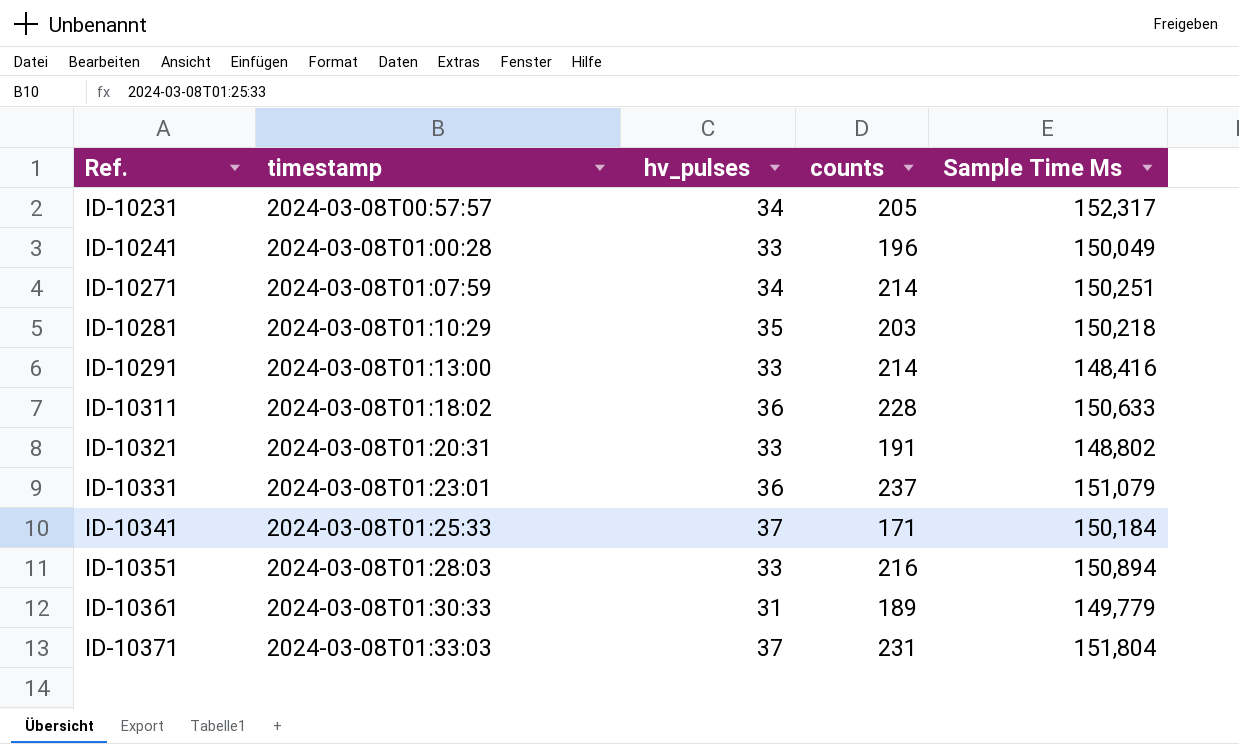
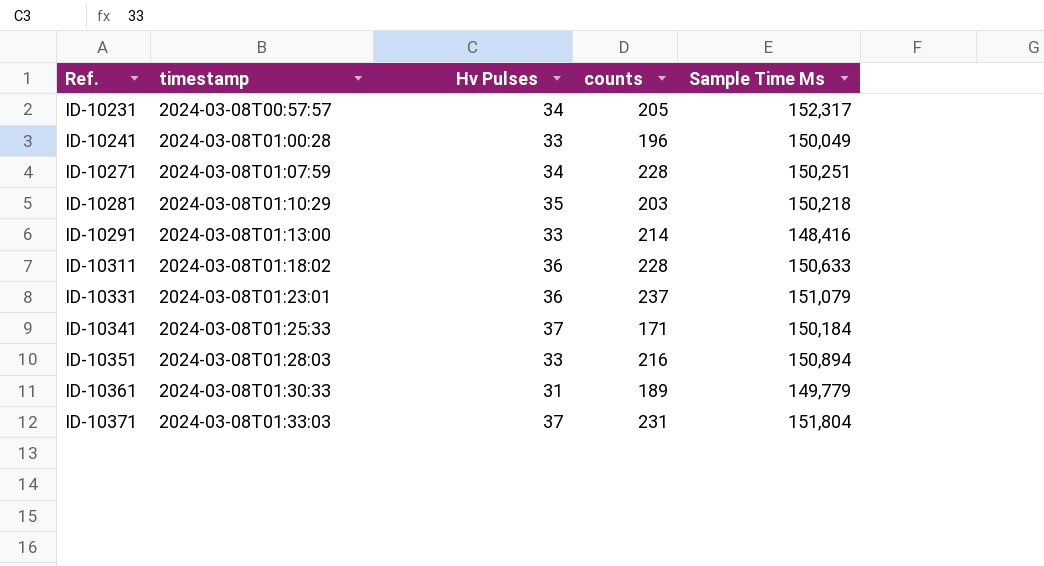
column name: hv_pulses -> Hv Pulses
row ID-10321: 2024-03-08T01:20:31 | 33 | 191 | 148,802 -> none
ID-10271 | counts: 214 -> 228

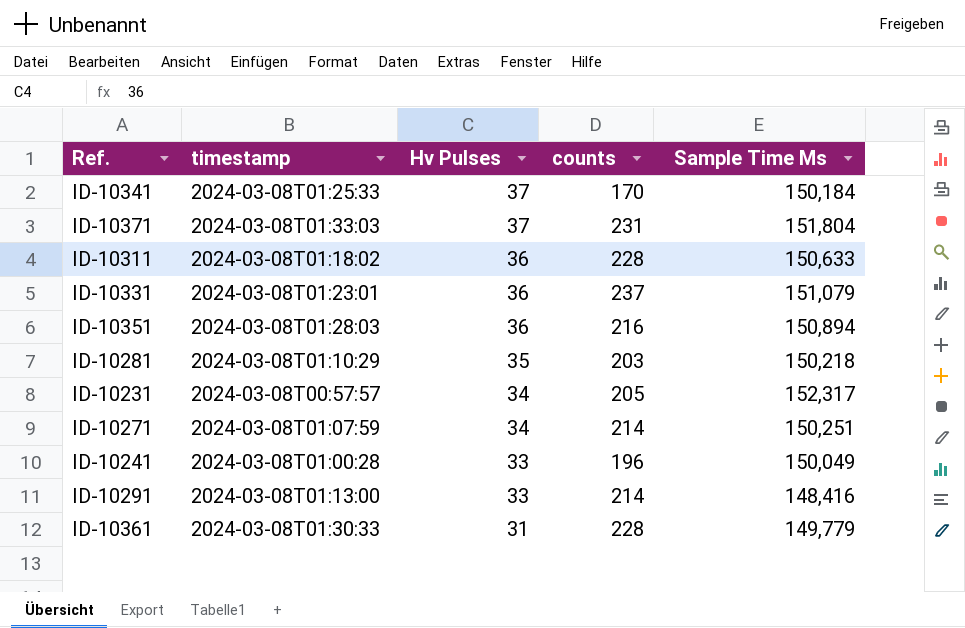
row order: Ref. ascending -> Hv Pulses descending
ID-10341 | counts: 171 -> 170
ID-10351 | Hv Pulses: 33 -> 36
ID-10271 | counts: 228 -> 214
ID-10361 | counts: 189 -> 228

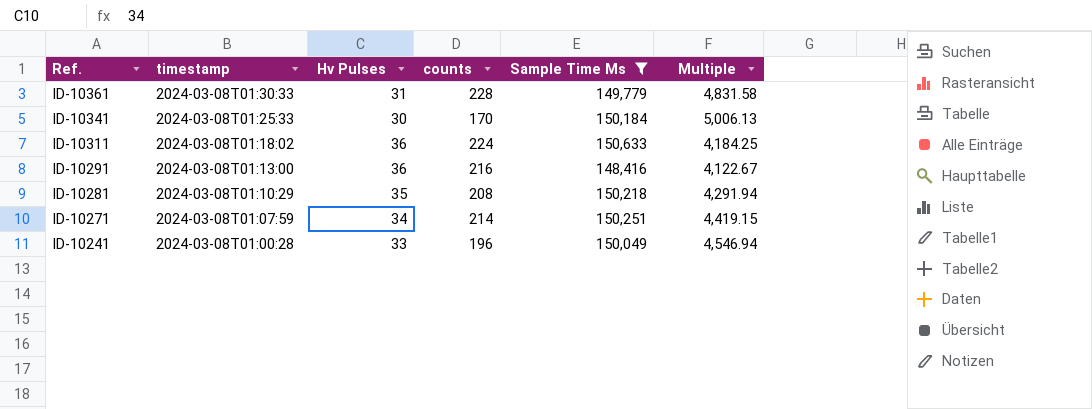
filter: none -> Sample Time Ms <= 150,633
row order: Hv Pulses descending -> Ref. descending
column Multiple | formula: none -> [Sample Time Ms] / [Hv Pulses]
ID-10341 | Hv Pulses: 37 -> 30
ID-10311 | counts: 228 -> 224
ID-10291 | Hv Pulses: 33 -> 36
ID-10291 | counts: 214 -> 216
ID-10281 | counts: 203 -> 208

